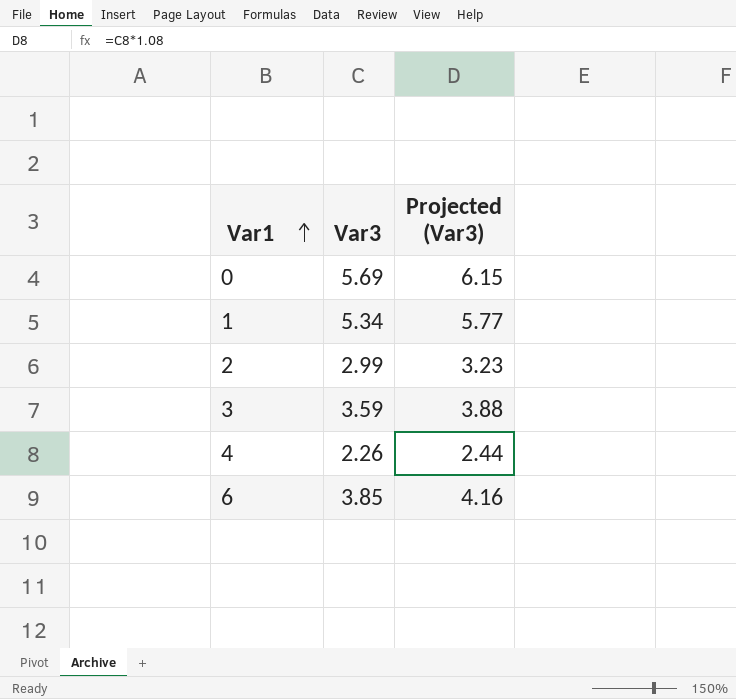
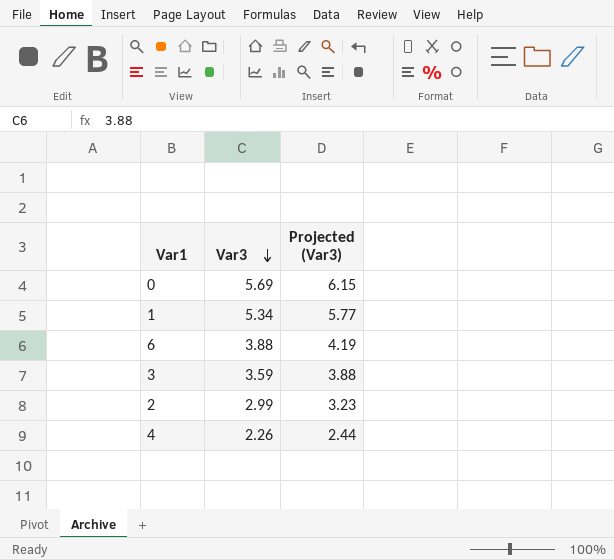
row order: Var1 ascending -> Var3 descending
6 | Var3: 3.85 -> 3.88
6 | Projected (Var3): 4.16 -> 4.19

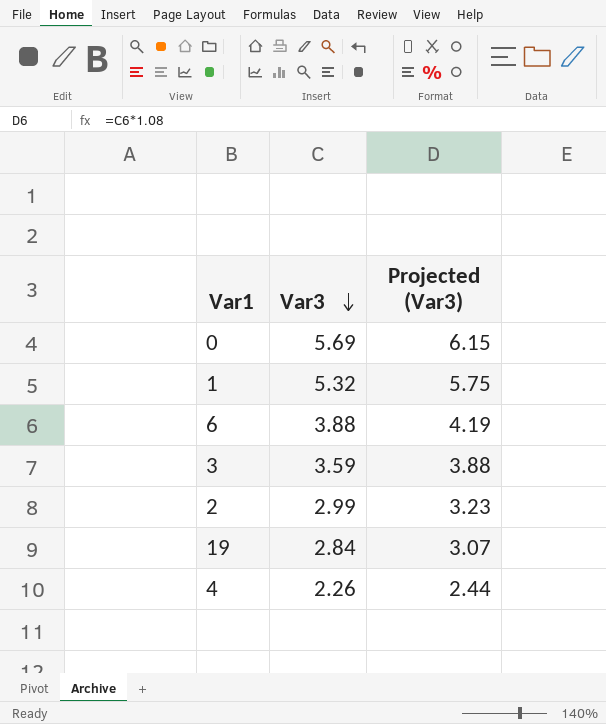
1 | Var3: 5.34 -> 5.32
1 | Projected (Var3): 5.77 -> 5.75
row 19: none -> 2.84 | 3.07

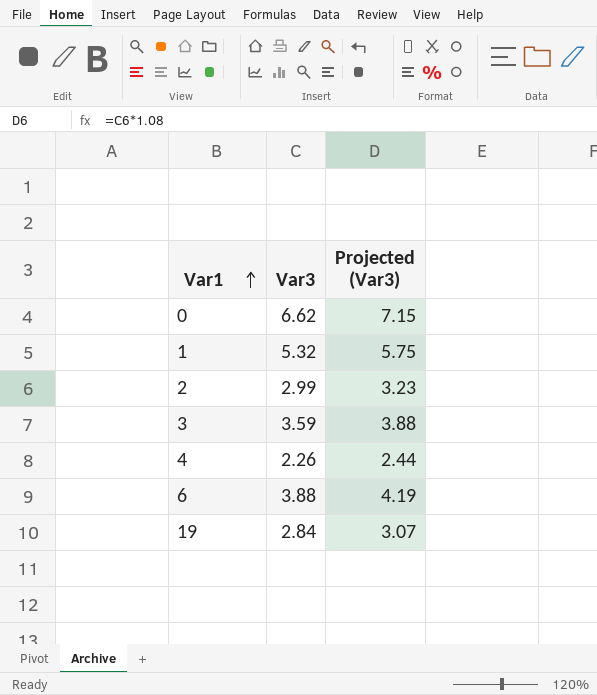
row order: Var3 descending -> Var1 ascending
0 | Var3: 5.69 -> 6.62
0 | Projected (Var3): 6.15 -> 7.15

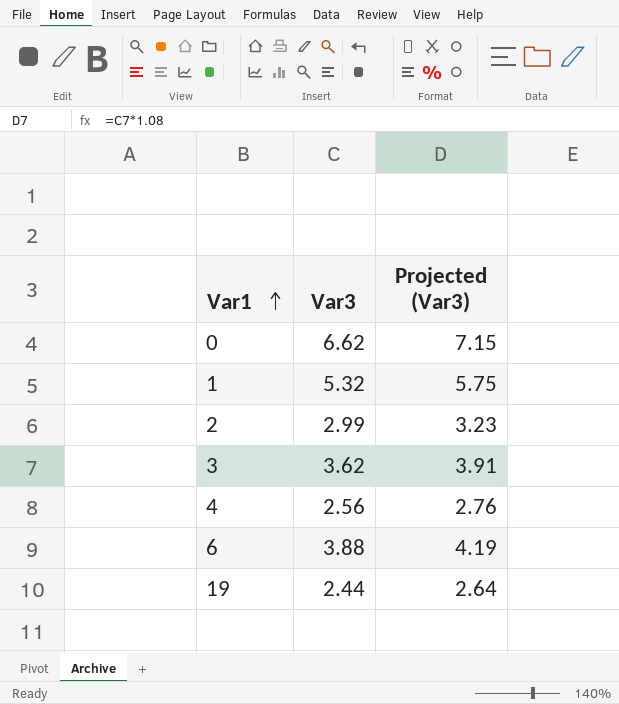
3 | Var3: 3.59 -> 3.62
3 | Projected (Var3): 3.88 -> 3.91
4 | Var3: 2.26 -> 2.56
4 | Projected (Var3): 2.44 -> 2.76
19 | Var3: 2.84 -> 2.44
19 | Projected (Var3): 3.07 -> 2.64

